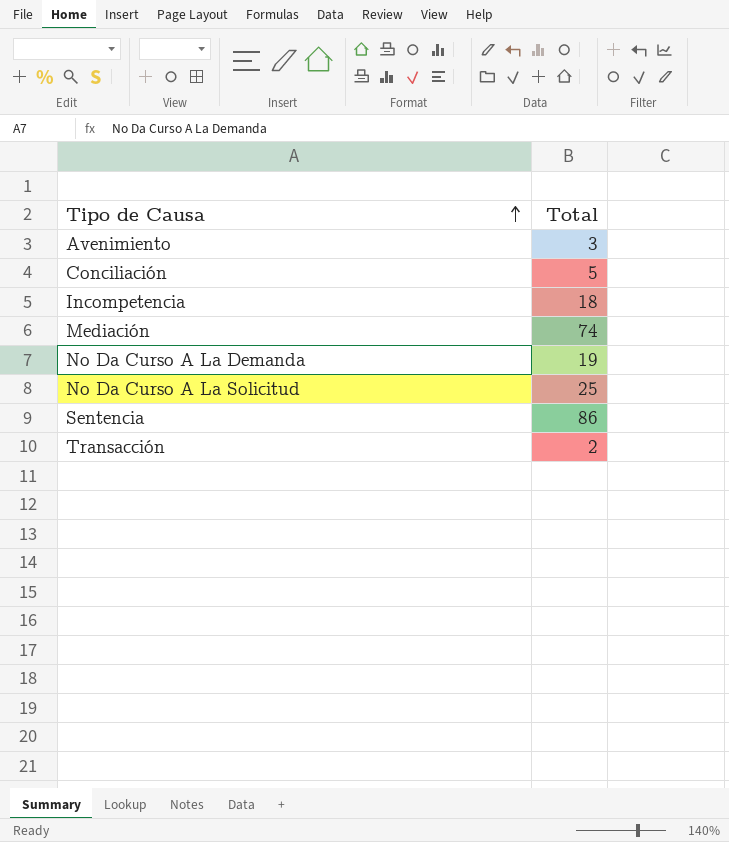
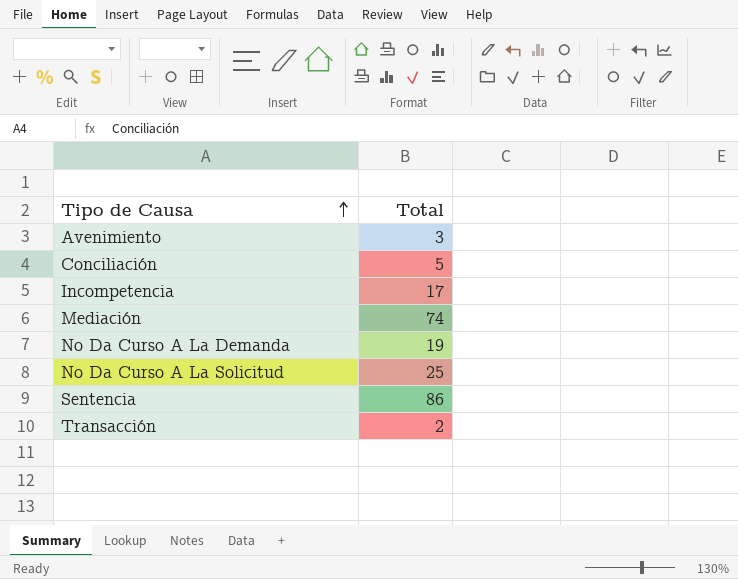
Incompetencia | Total: 18 -> 17

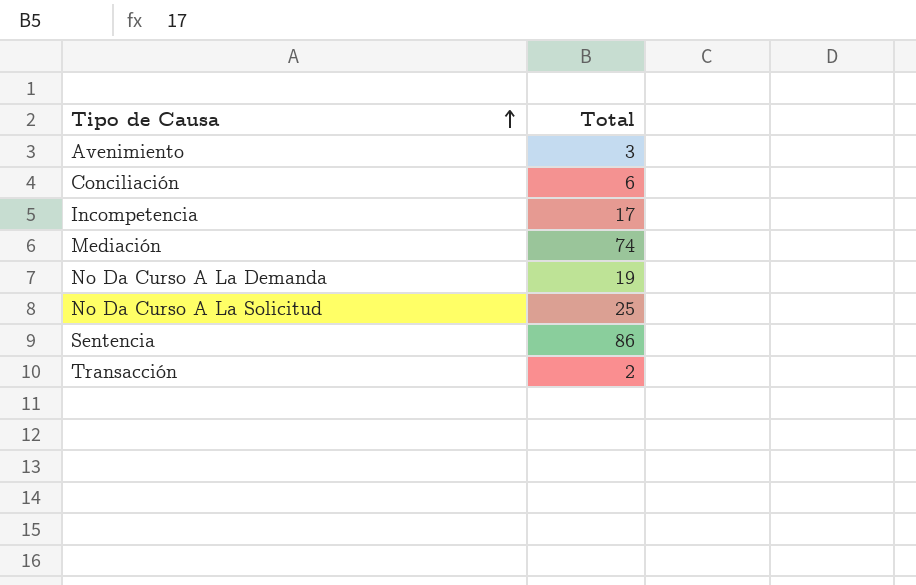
Conciliación | Total: 5 -> 6

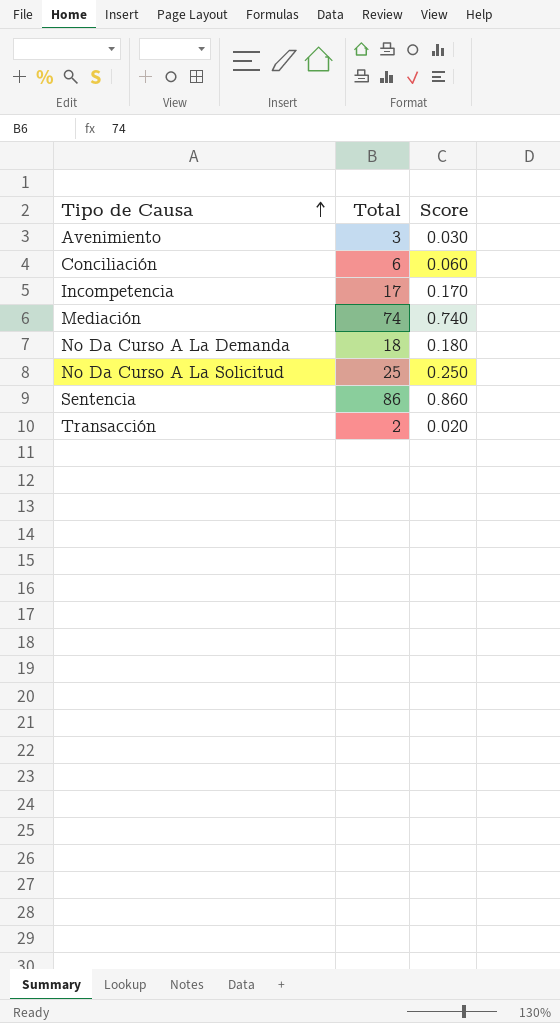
column Score | formula: none -> [Total] * 0.01
No Da Curso A La Demanda | Total: 19 -> 18

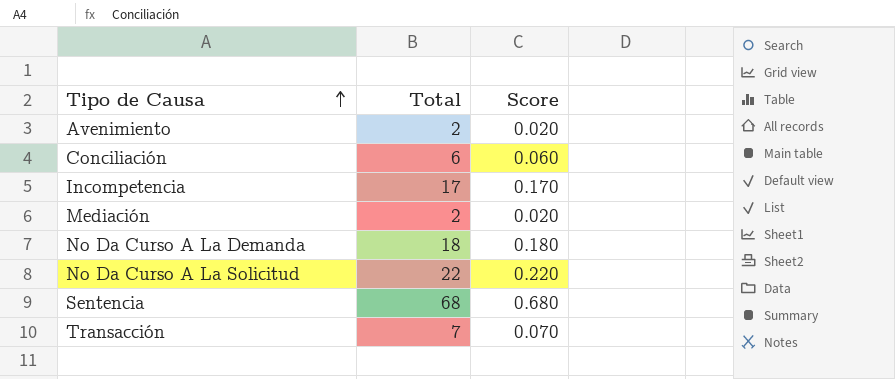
Avenimiento | Total: 3 -> 2
Avenimiento | Score: 0.030 -> 0.020
Mediación | Total: 74 -> 2
Mediación | Score: 0.740 -> 0.020
No Da Curso A La Solicitud | Total: 25 -> 22
No Da Curso A La Solicitud | Score: 0.250 -> 0.220
Sentencia | Total: 86 -> 68
Sentencia | Score: 0.860 -> 0.680
Transacción | Total: 2 -> 7
Transacción | Score: 0.020 -> 0.070

